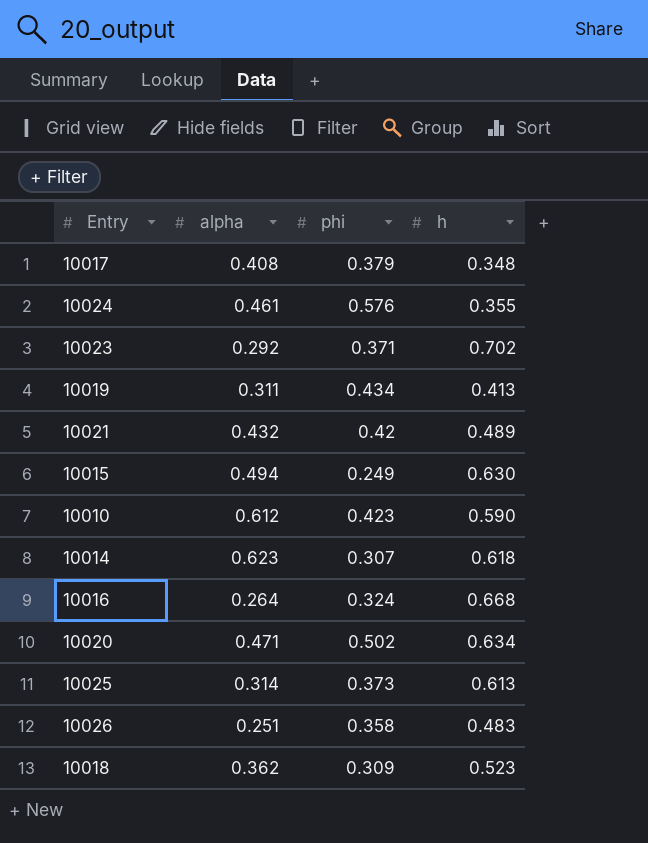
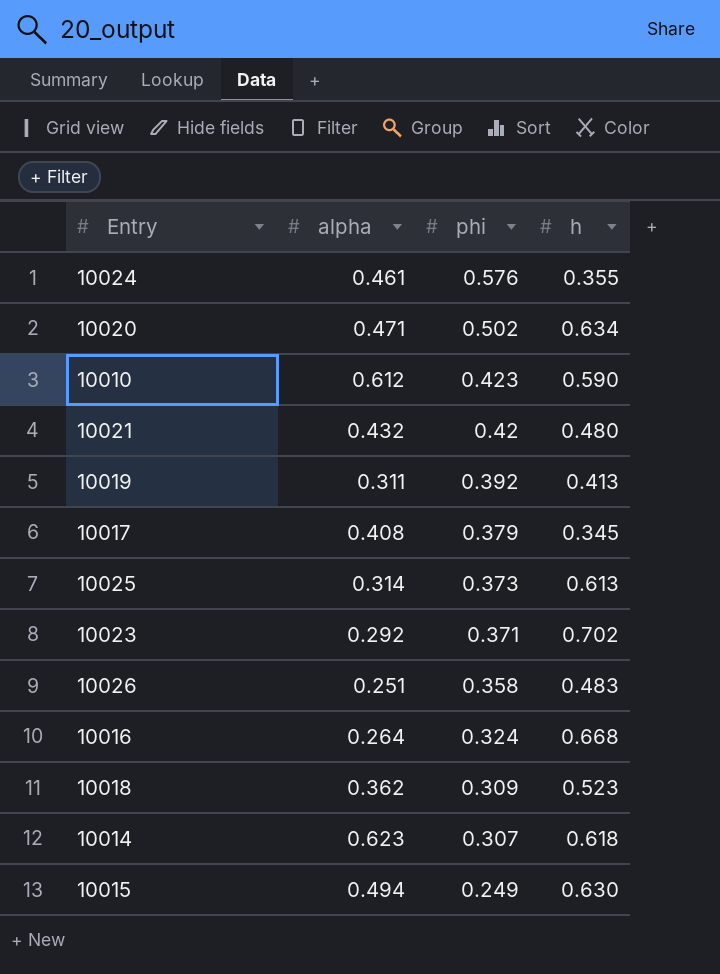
row order: none -> phi descending
10021 | h: 0.489 -> 0.480
10019 | phi: 0.434 -> 0.392
10017 | h: 0.348 -> 0.345

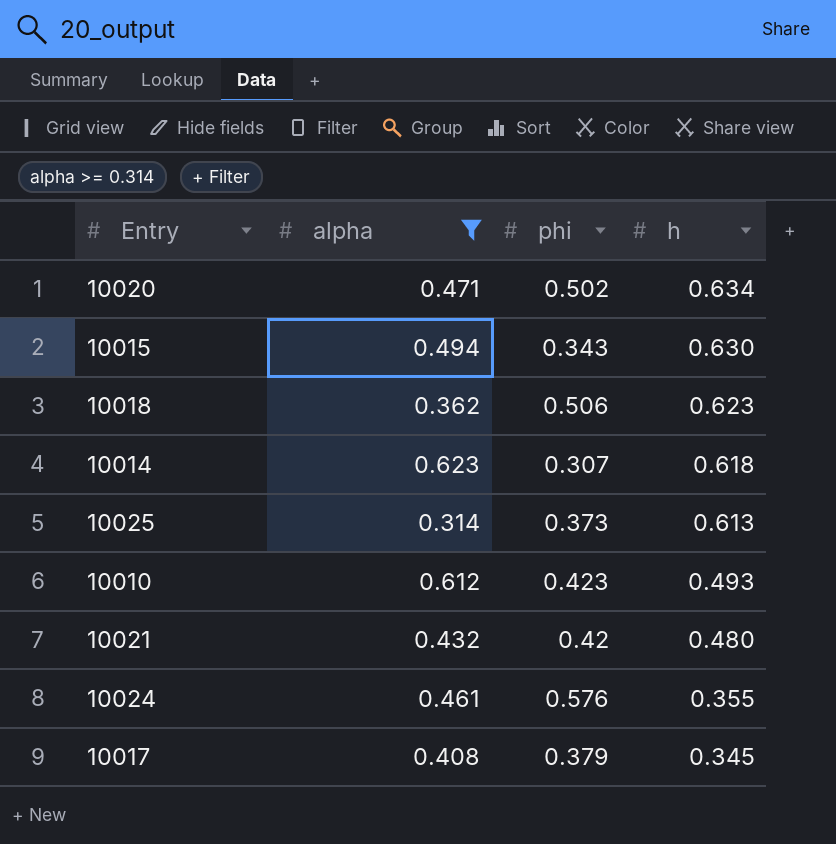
filter: none -> alpha >= 0.314
row order: phi descending -> h descending
10015 | phi: 0.249 -> 0.343
10018 | phi: 0.309 -> 0.506
10018 | h: 0.523 -> 0.623
10010 | h: 0.590 -> 0.493

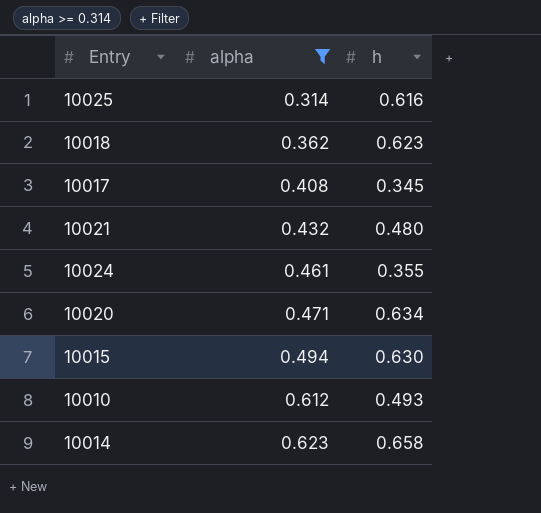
row order: h descending -> alpha ascending
column phi | position: 3 -> none
10025 | h: 0.613 -> 0.616
10014 | h: 0.618 -> 0.658

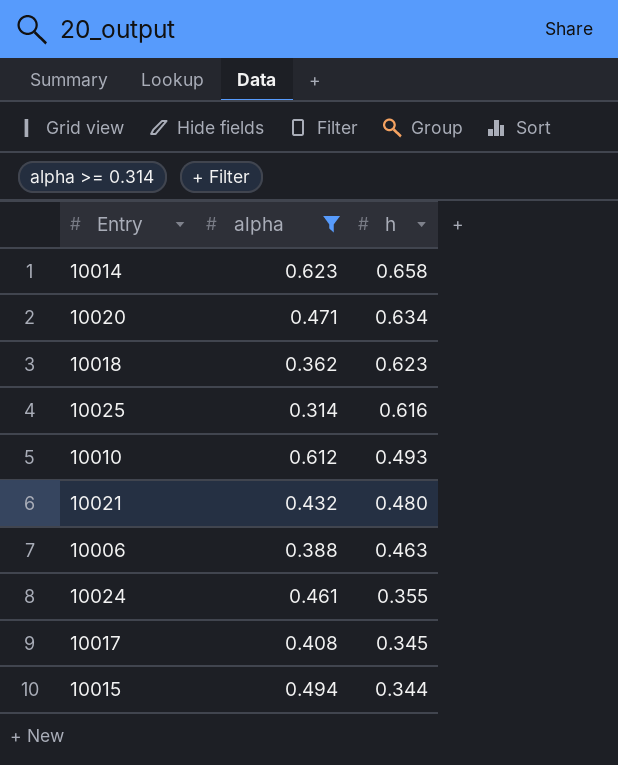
row order: alpha ascending -> h descending
row 10006: none -> 0.388 | 0.463
10015 | h: 0.630 -> 0.344

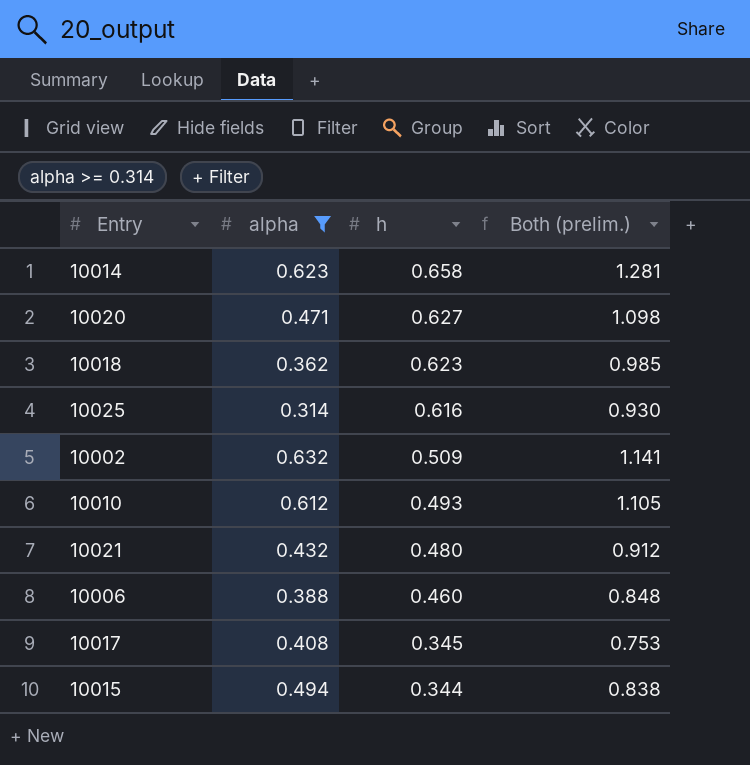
column Both (prelim.) | formula: none -> [alpha] + [h]
row 10024: 0.461 | 0.355 -> none
10020 | h: 0.634 -> 0.627
row 10002: none -> 0.632 | 0.509 | 1.141
10006 | h: 0.463 -> 0.460

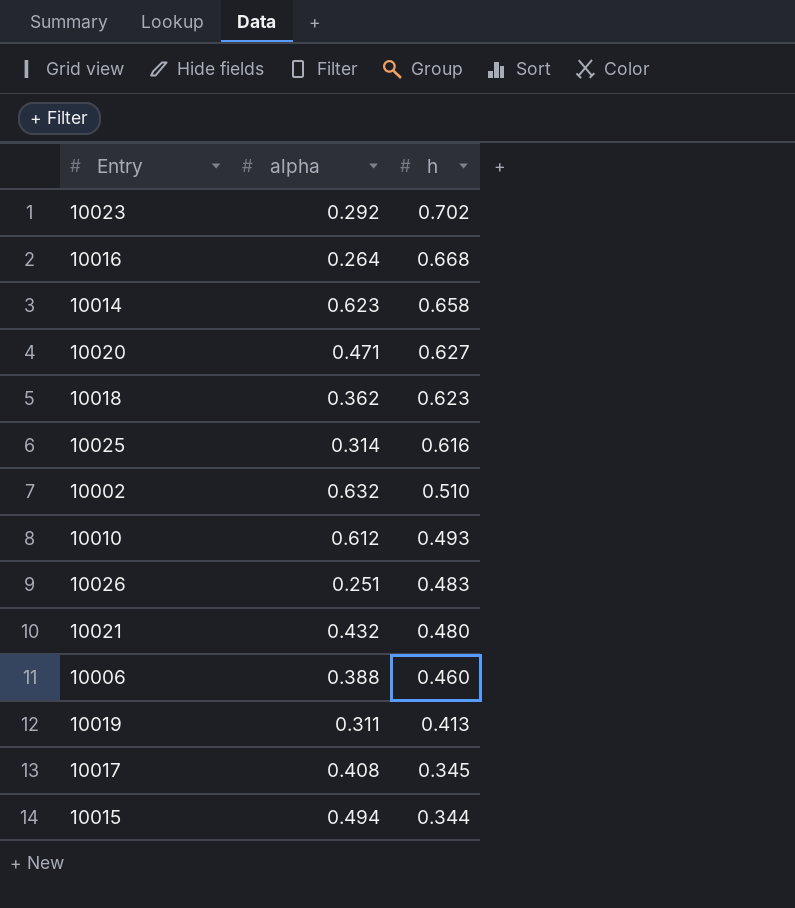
filter: alpha >= 0.314 -> none
column Both (prelim.) | formula: [alpha] + [h] -> none
10002 | h: 0.509 -> 0.510

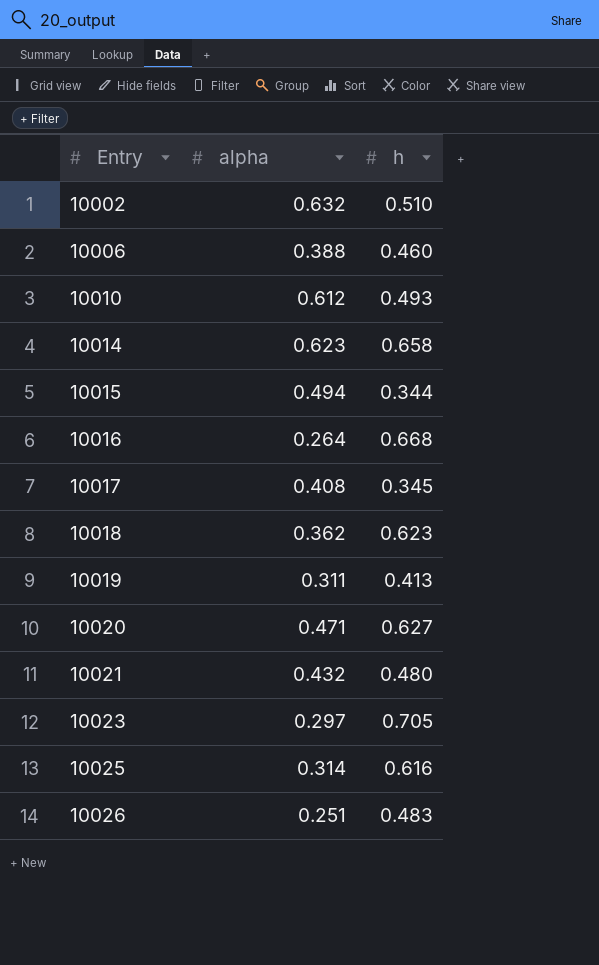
row order: h descending -> Entry ascending
10023 | alpha: 0.292 -> 0.297
10023 | h: 0.702 -> 0.705

